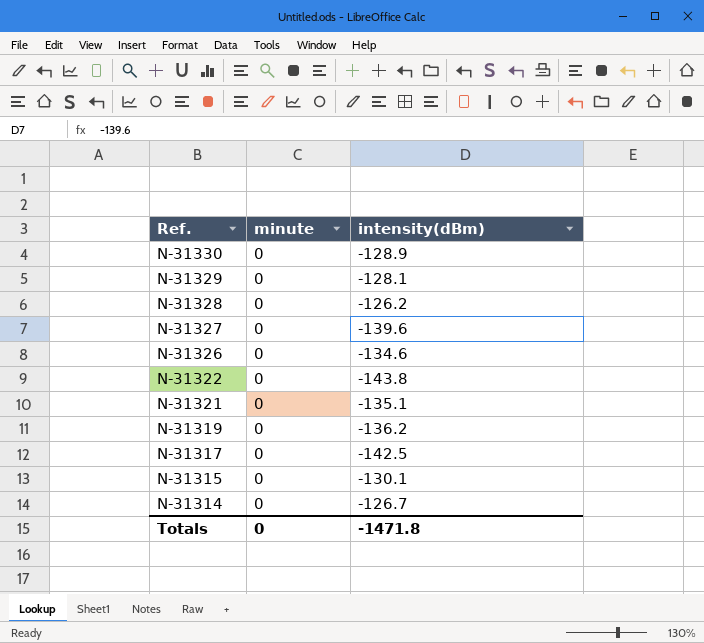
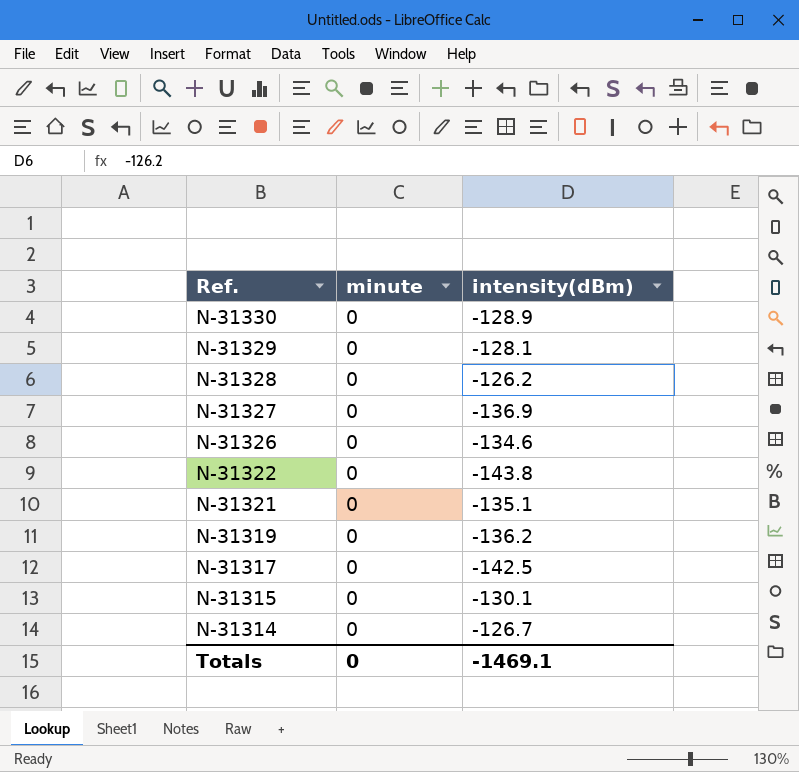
N-31327 | intensity(dBm): -139.6 -> -136.9
Totals | intensity(dBm): -1471.8 -> -1469.1

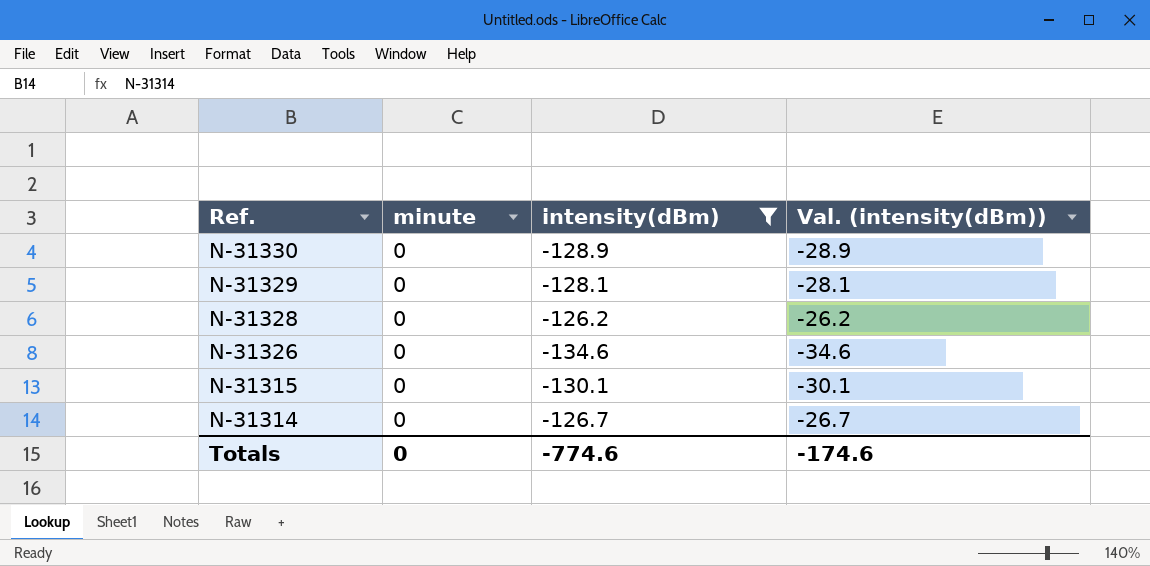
filter: none -> intensity(dBm) >= -134.6
column Val. (intensity(dBm)) | formula: none -> [intensity(dBm)] + 100
Totals | intensity(dBm): -1469.1 -> -774.6

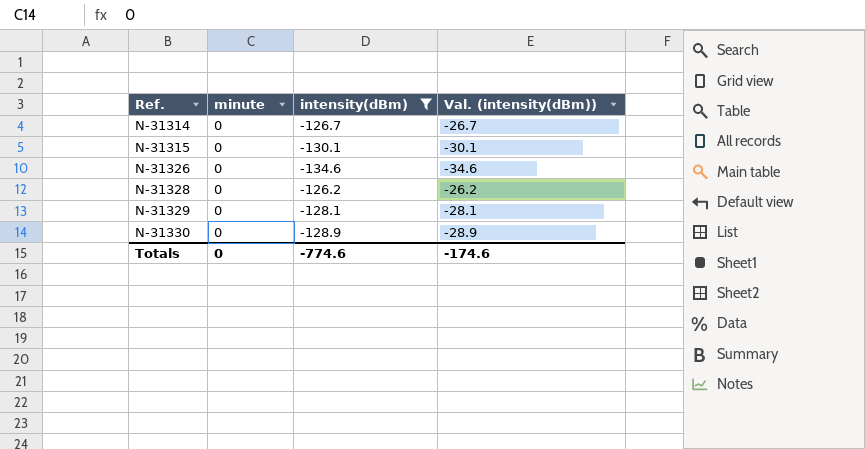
row order: Ref. descending -> Ref. ascending

